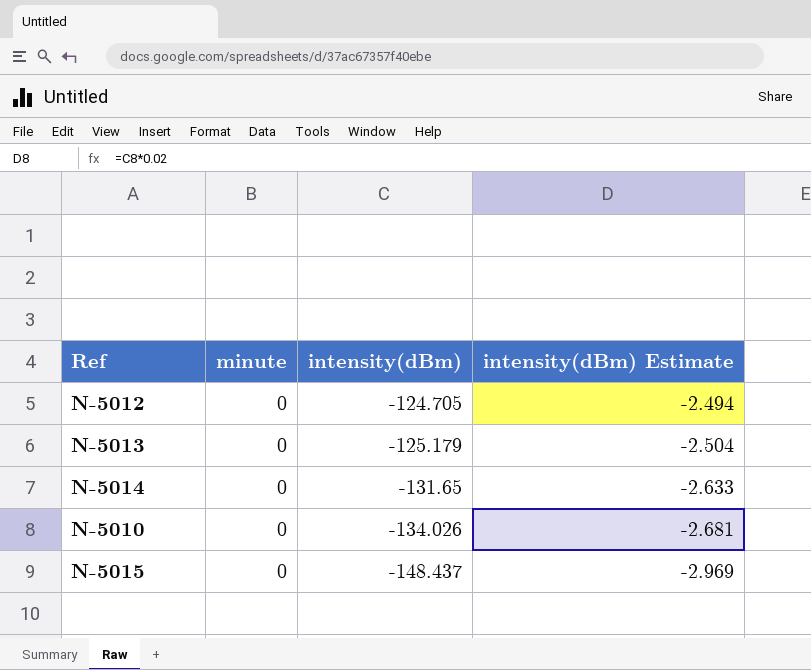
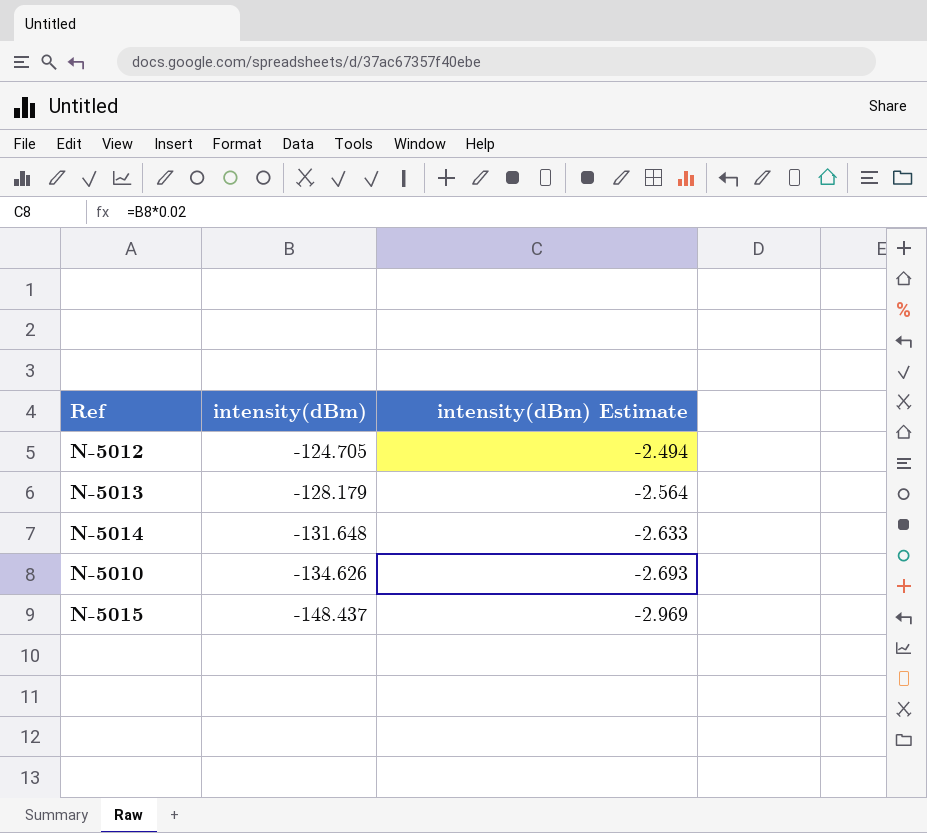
column minute | position: 2 -> none
N-5013 | intensity(dBm): -125.179 -> -128.179
N-5013 | intensity(dBm) Estimate: -2.504 -> -2.564
N-5014 | intensity(dBm): -131.65 -> -131.648
N-5010 | intensity(dBm): -134.026 -> -134.626
N-5010 | intensity(dBm) Estimate: -2.681 -> -2.693

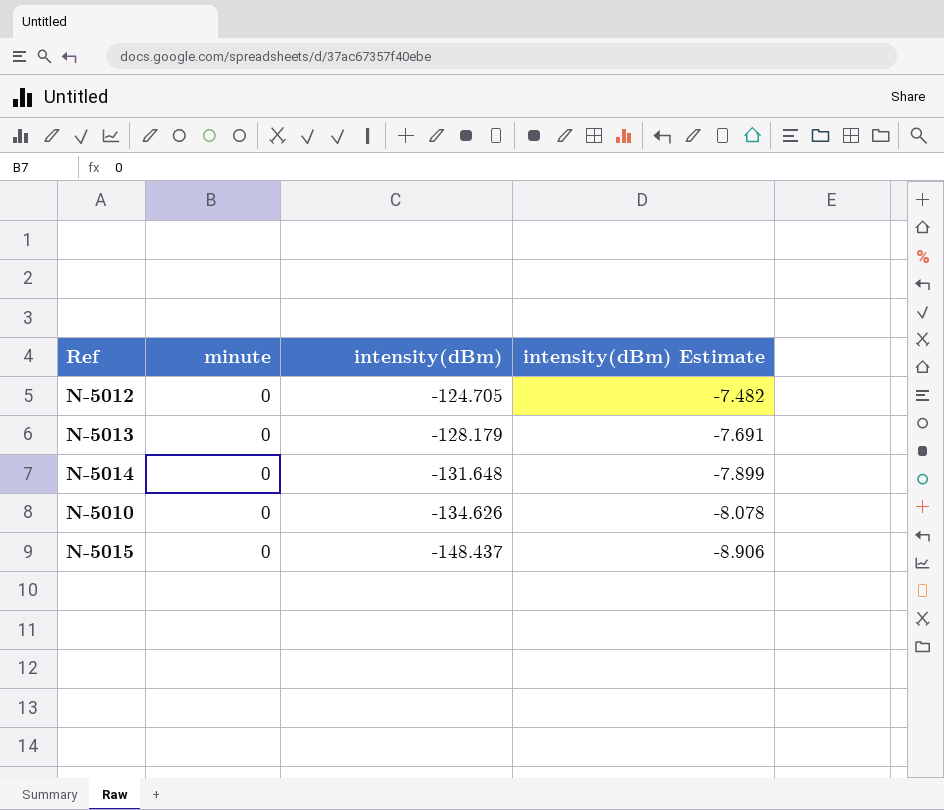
column minute | position: none -> 2
column intensity(dBm) Estimate | formula: [intensity(dBm)] * 0.02 -> [intensity(dBm)] * 0.06

